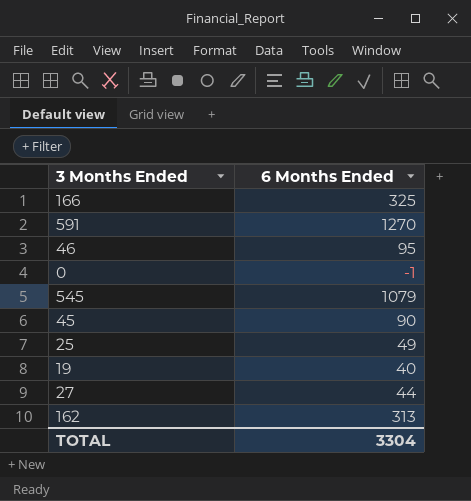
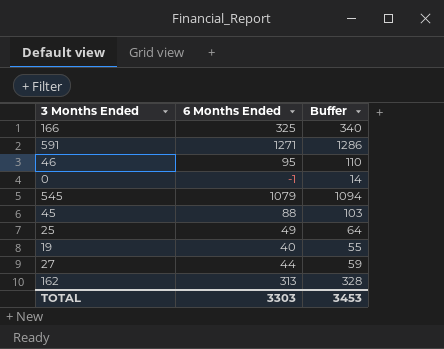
column Buffer | formula: none -> [6 Months Ended] + 15
591 | 6 Months Ended: 1270 -> 1271
45 | 6 Months Ended: 90 -> 88
TOTAL | 6 Months Ended: 3304 -> 3303

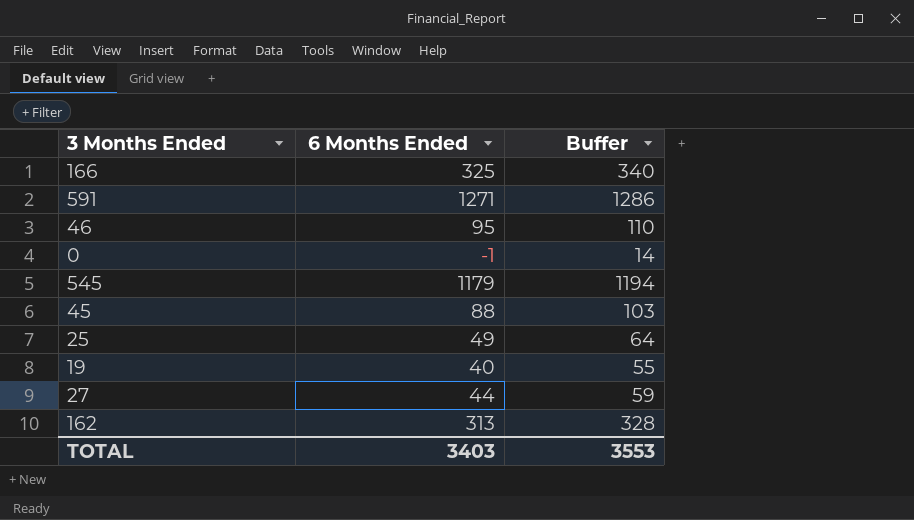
545 | 6 Months Ended: 1079 -> 1179
545 | Buffer: 1094 -> 1194
TOTAL | 6 Months Ended: 3303 -> 3403
TOTAL | Buffer: 3453 -> 3553

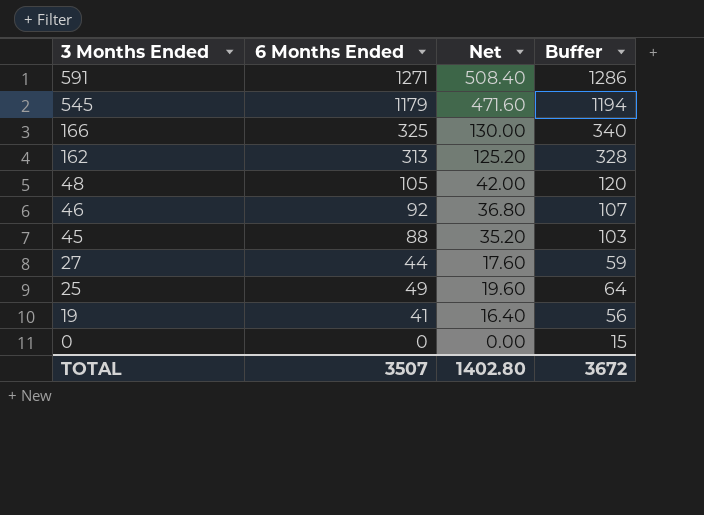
row order: none -> 3 Months Ended descending
column Net | formula: none -> [6 Months Ended] * 0.4
row 48: none -> 105 | 42.00 | 120
46 | 6 Months Ended: 95 -> 92
46 | Buffer: 110 -> 107
19 | 6 Months Ended: 40 -> 41
19 | Buffer: 55 -> 56
0 | 6 Months Ended: -1 -> 0
0 | Buffer: 14 -> 15
TOTAL | 6 Months Ended: 3403 -> 3507
TOTAL | Buffer: 3553 -> 3672

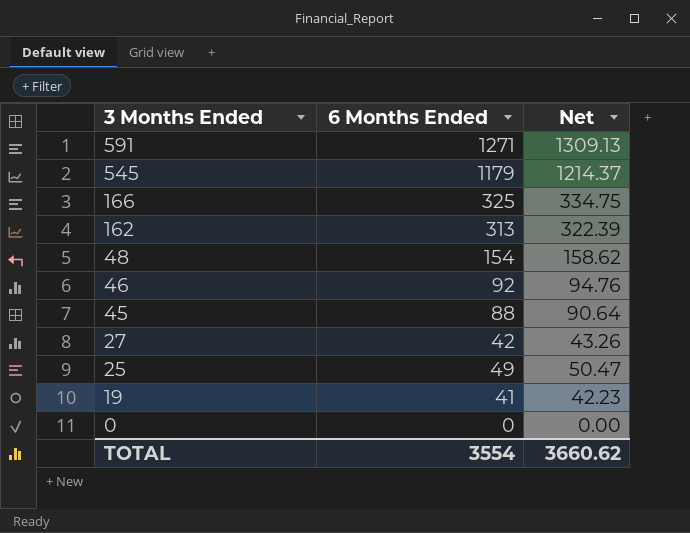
column Buffer | formula: [6 Months Ended] + 15 -> none
column Net | formula: [6 Months Ended] * 0.4 -> [6 Months Ended] * 1.03
48 | 6 Months Ended: 105 -> 154
27 | 6 Months Ended: 44 -> 42
TOTAL | 6 Months Ended: 3507 -> 3554
TOTAL | Net: 1402.80 -> 3660.62

